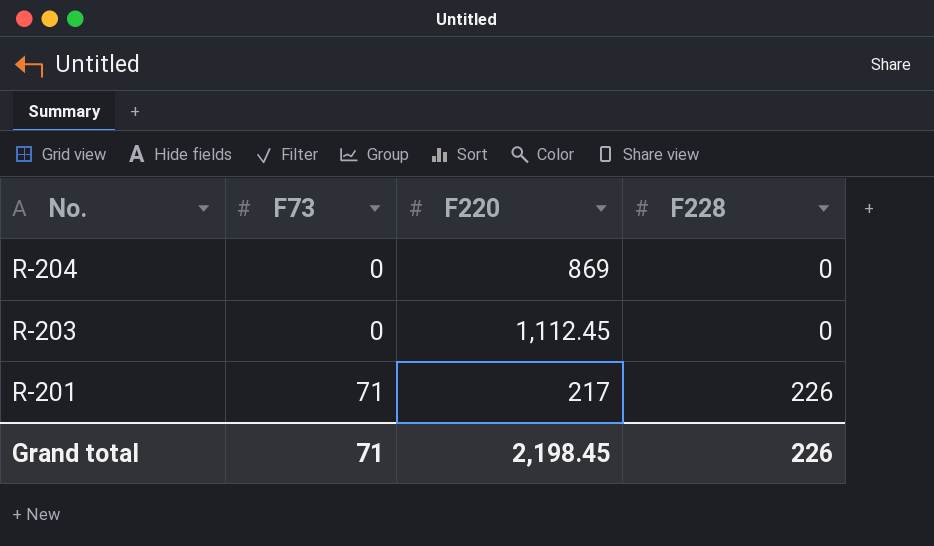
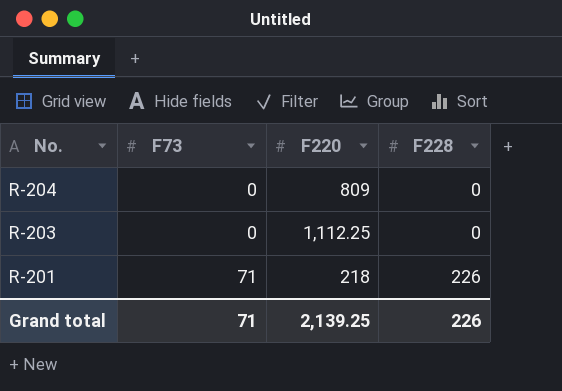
R-204 | F220: 869 -> 809
R-203 | F220: 1,112.45 -> 1,112.25
R-201 | F220: 217 -> 218
Grand total | F220: 2,198.45 -> 2,139.25

